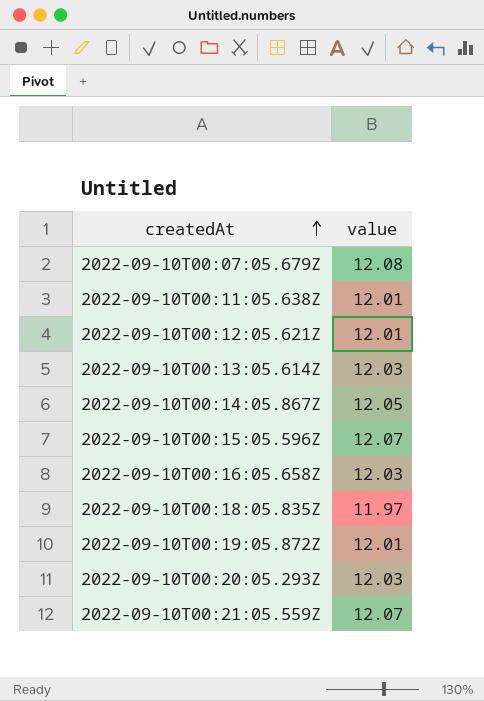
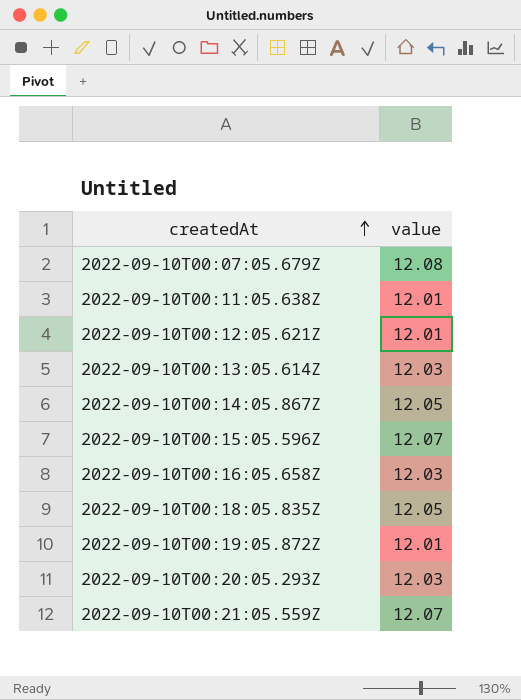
2022-09-10T00:18:05.835Z | value: 11.97 -> 12.05

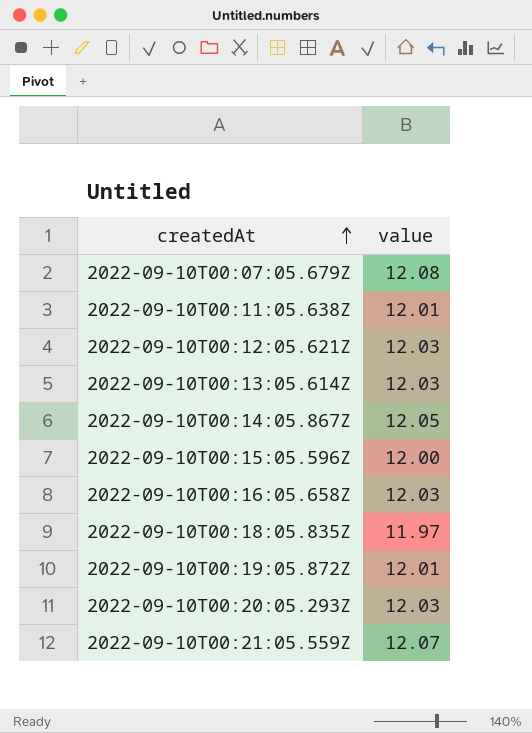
2022-09-10T00:12:05.621Z | value: 12.01 -> 12.03
2022-09-10T00:15:05.596Z | value: 12.07 -> 12.00
2022-09-10T00:18:05.835Z | value: 12.05 -> 11.97

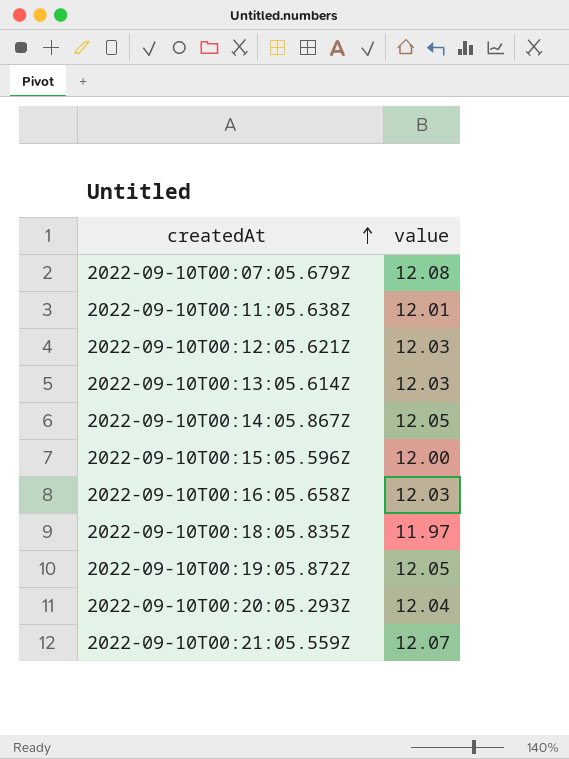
2022-09-10T00:19:05.872Z | value: 12.01 -> 12.05
2022-09-10T00:20:05.293Z | value: 12.03 -> 12.04

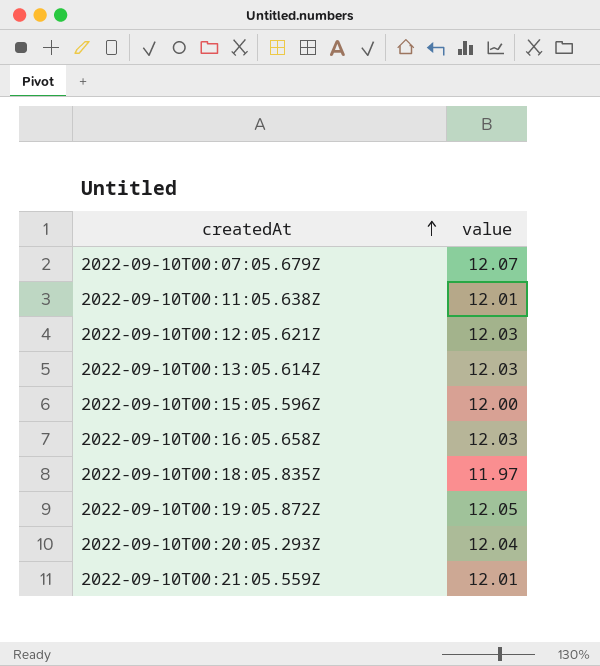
row 2022-09-10T00:14:05.867Z: 12.05 -> none
2022-09-10T00:07:05.679Z | value: 12.08 -> 12.07
2022-09-10T00:21:05.559Z | value: 12.07 -> 12.01

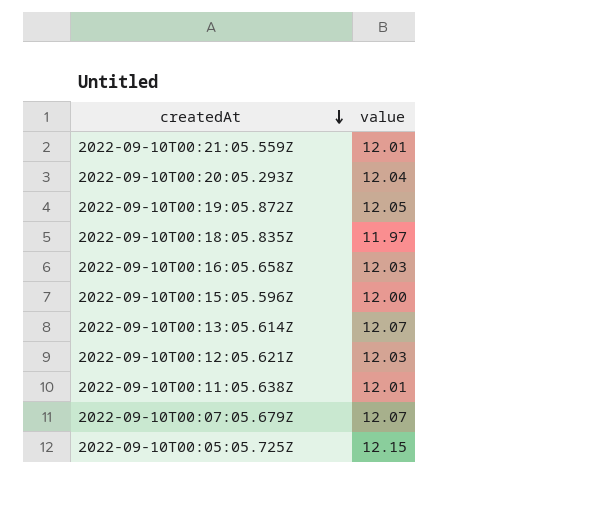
row order: createdAt ascending -> createdAt descending
2022-09-10T00:13:05.614Z | value: 12.03 -> 12.07
row 2022-09-10T00:05:05.725Z: none -> 12.15

